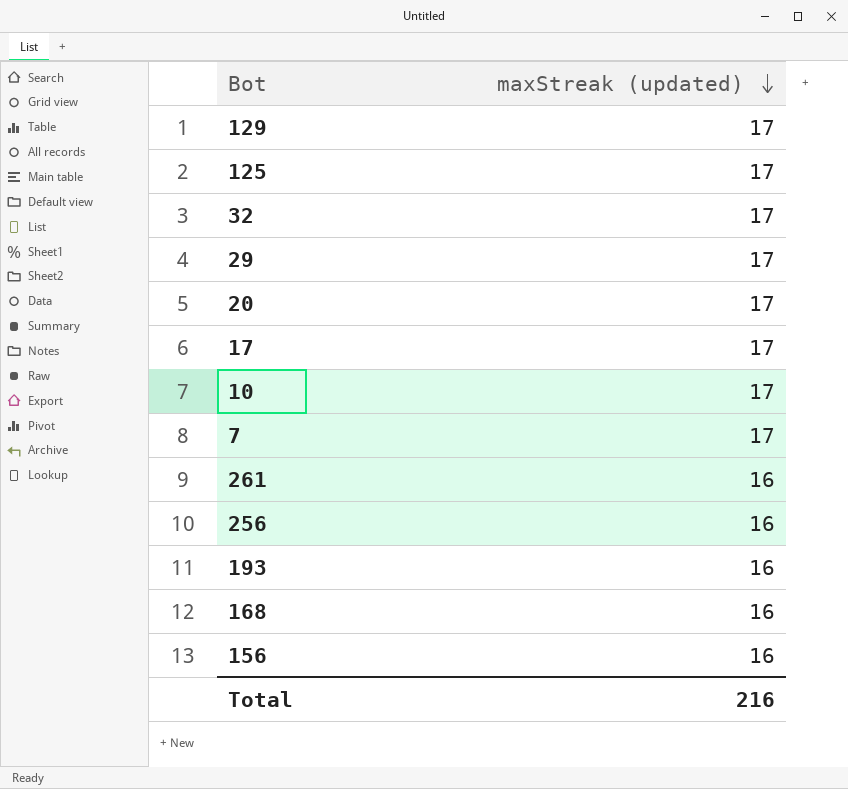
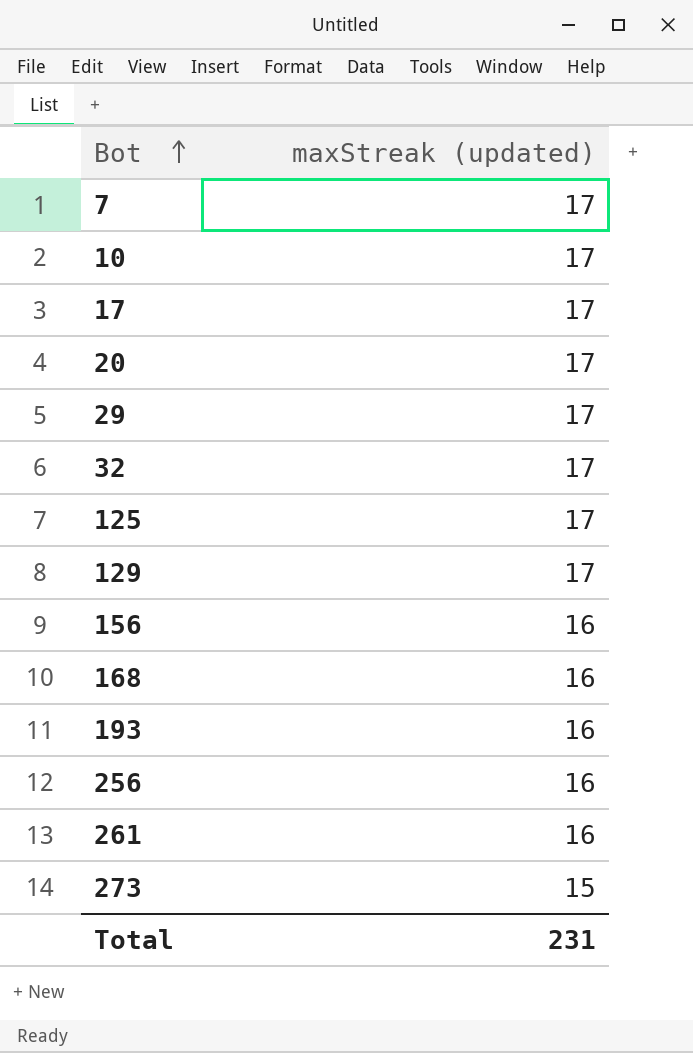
row order: maxStreak (updated) descending -> Bot ascending
row 273: none -> 15
Total | maxStreak (updated): 216 -> 231

